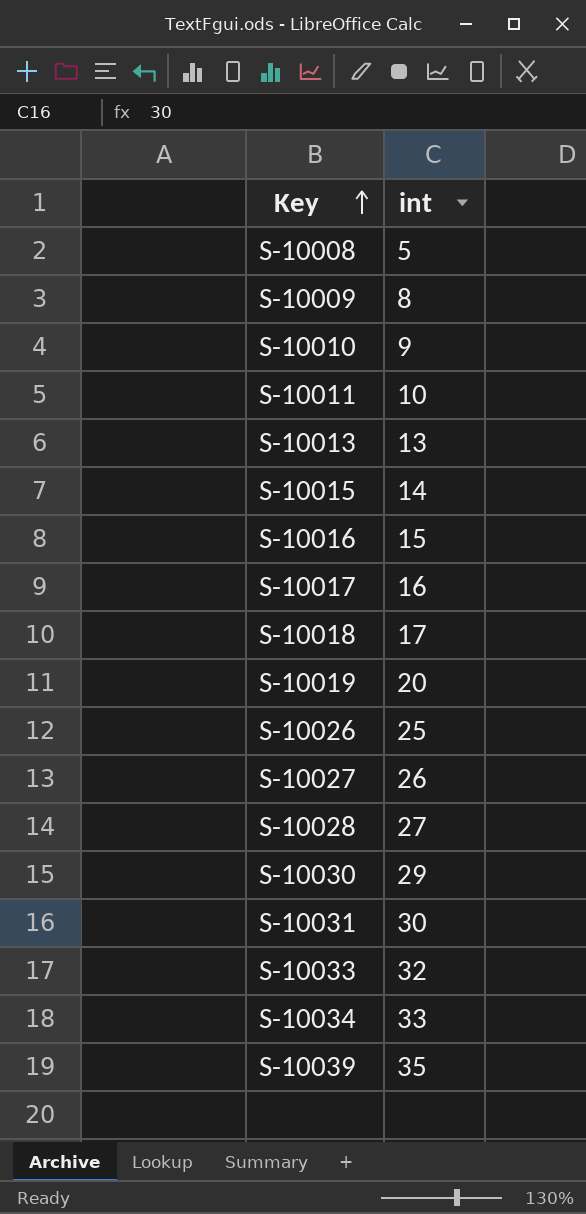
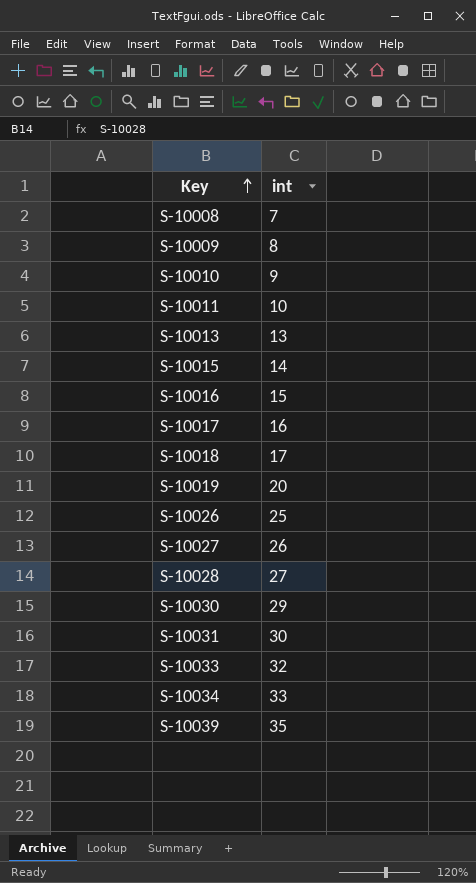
S-10008 | int: 5 -> 7

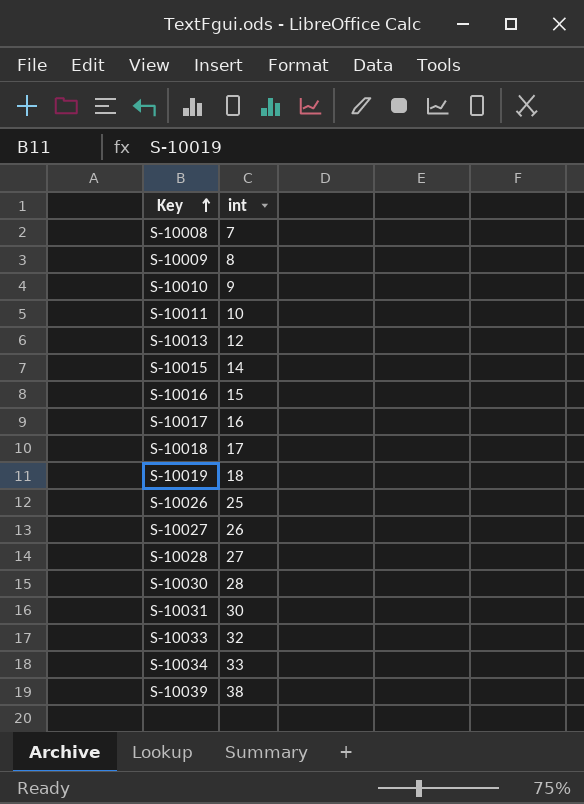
S-10013 | int: 13 -> 12
S-10019 | int: 20 -> 18
S-10030 | int: 29 -> 28
S-10039 | int: 35 -> 38

